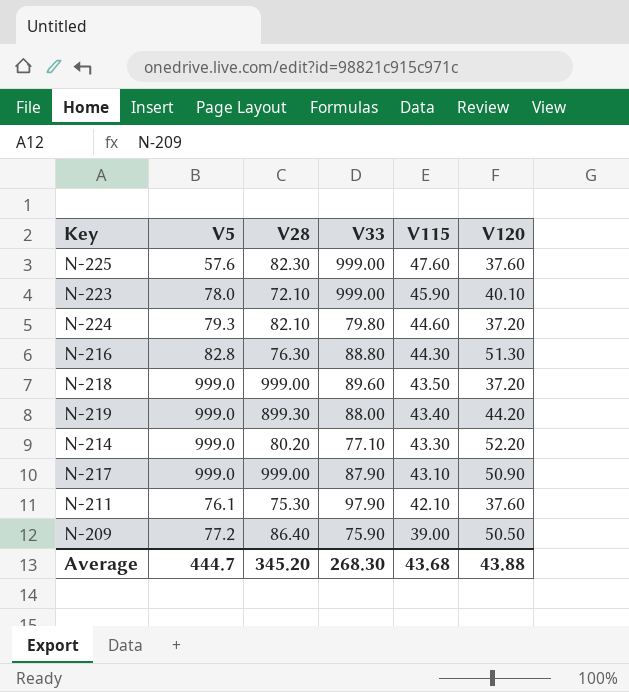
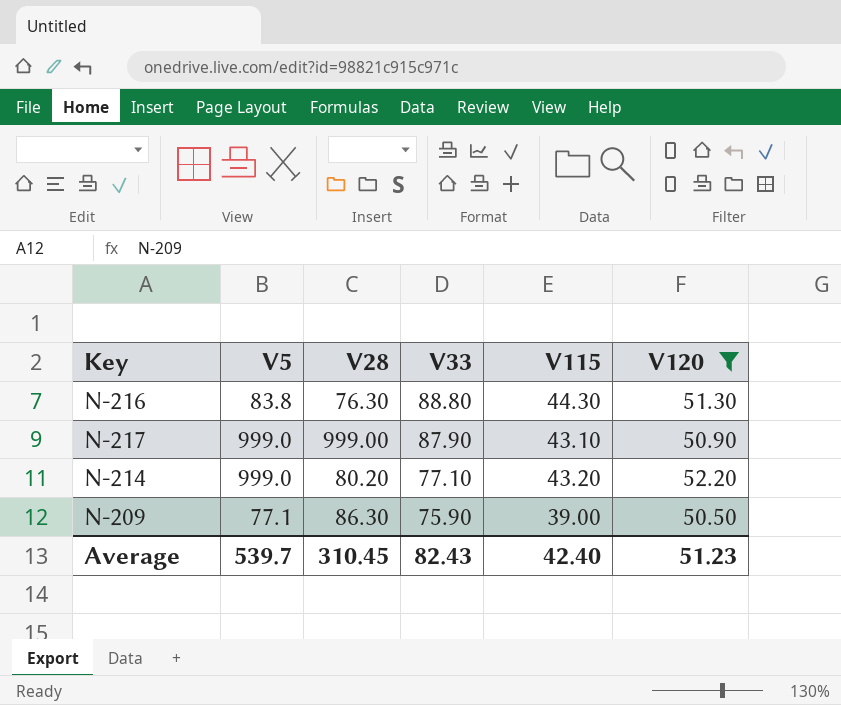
filter: none -> V120 >= 50.50
row order: V115 descending -> V33 descending
N-216 | V5: 82.8 -> 83.8
N-214 | V115: 43.30 -> 43.20
N-209 | V5: 77.2 -> 77.1
N-209 | V28: 86.40 -> 86.30
Average | V5: 444.7 -> 539.7
Average | V28: 345.20 -> 310.45
Average | V33: 268.30 -> 82.43
Average | V115: 43.68 -> 42.40
Average | V120: 43.88 -> 51.23

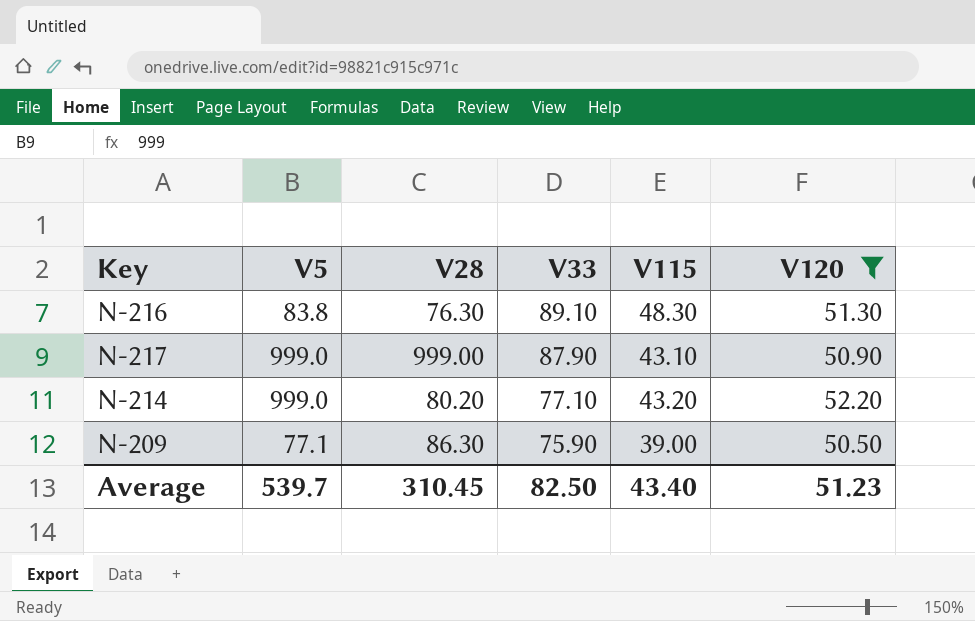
N-216 | V33: 88.80 -> 89.10
N-216 | V115: 44.30 -> 48.30
Average | V33: 82.43 -> 82.50
Average | V115: 42.40 -> 43.40

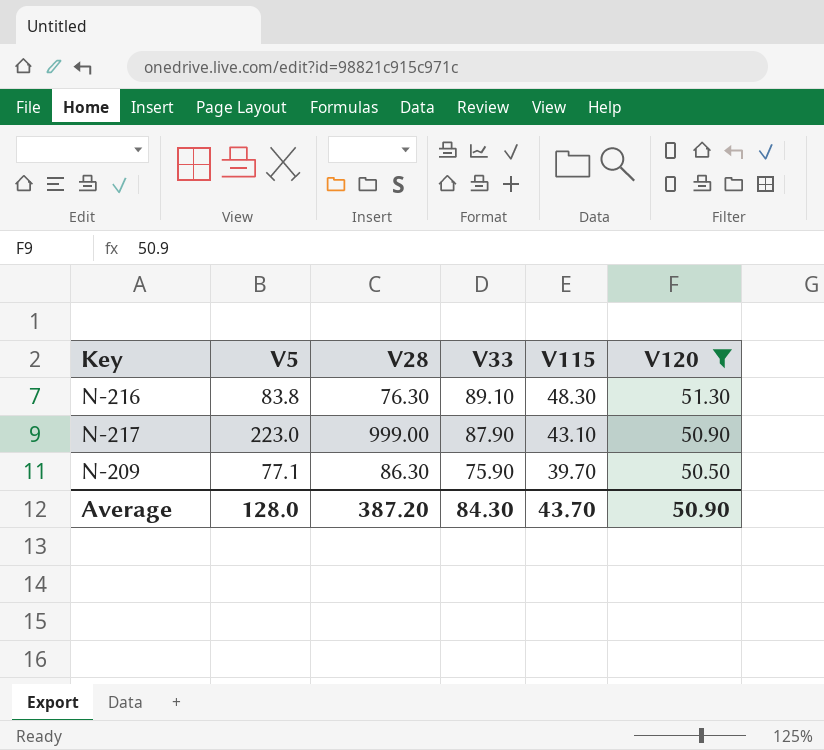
row N-214: 999.0 | 80.20 | 77.10 | 43.20 | 52.20 -> none
N-217 | V5: 999.0 -> 223.0
N-209 | V115: 39.00 -> 39.70
Average | V5: 539.7 -> 128.0
Average | V28: 310.45 -> 387.20
Average | V33: 82.50 -> 84.30
Average | V115: 43.40 -> 43.70
Average | V120: 51.23 -> 50.90

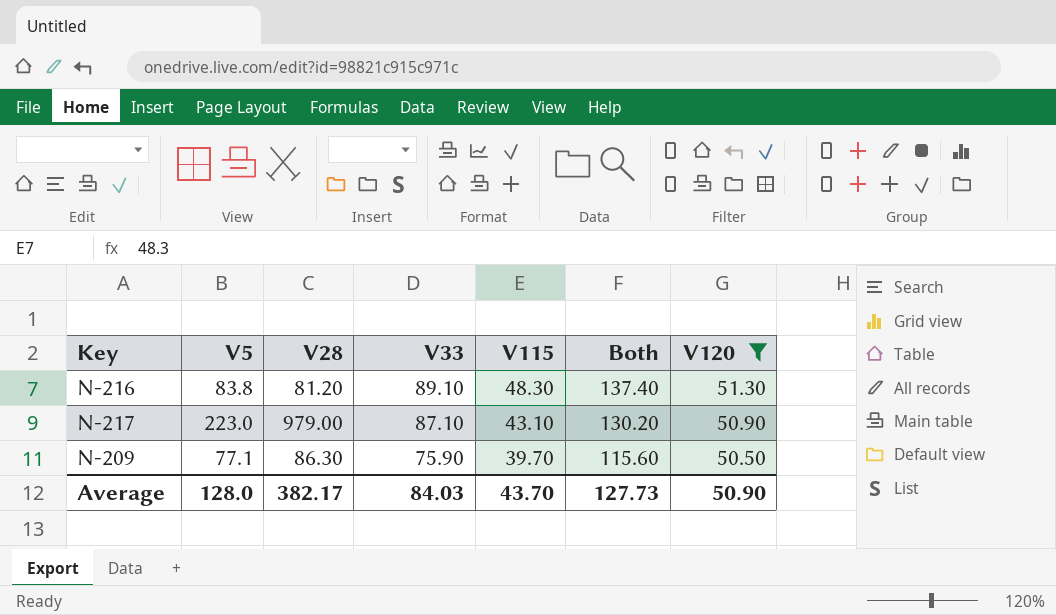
column Both | formula: none -> [V33] + [V115]
N-216 | V28: 76.30 -> 81.20
N-217 | V28: 999.00 -> 979.00
N-217 | V33: 87.90 -> 87.10
Average | V28: 387.20 -> 382.17
Average | V33: 84.30 -> 84.03

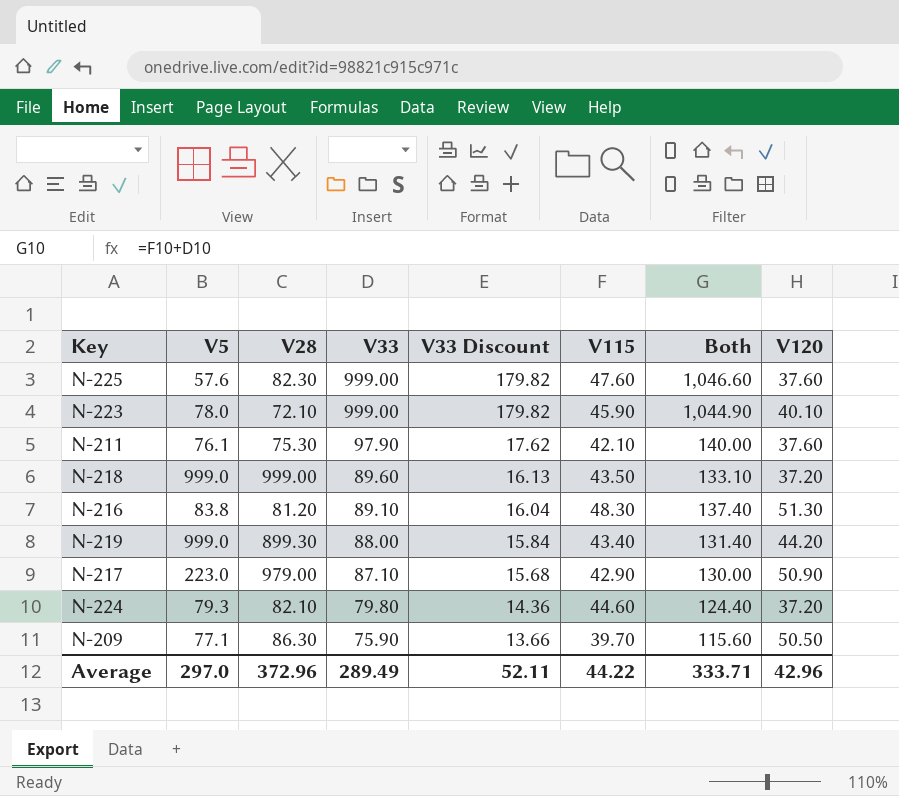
filter: V120 >= 50.50 -> none
column V33 Discount | formula: none -> [V33] * 0.18
N-217 | V115: 43.10 -> 42.90
N-217 | Both: 130.20 -> 130.00
Average | V5: 128.0 -> 297.0
Average | V28: 382.17 -> 372.96
Average | V33: 84.03 -> 289.49
Average | V115: 43.70 -> 44.22
Average | Both: 127.73 -> 333.71
Average | V120: 50.90 -> 42.96

